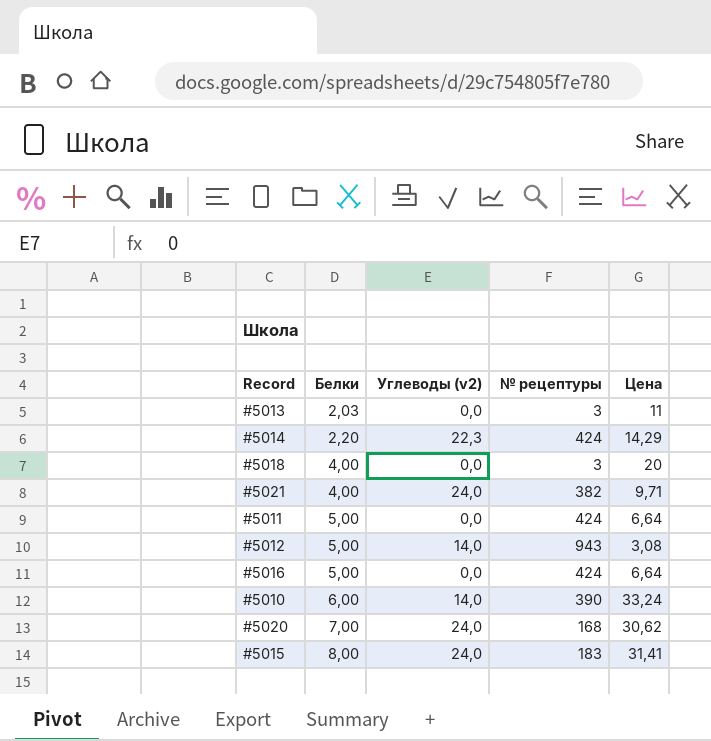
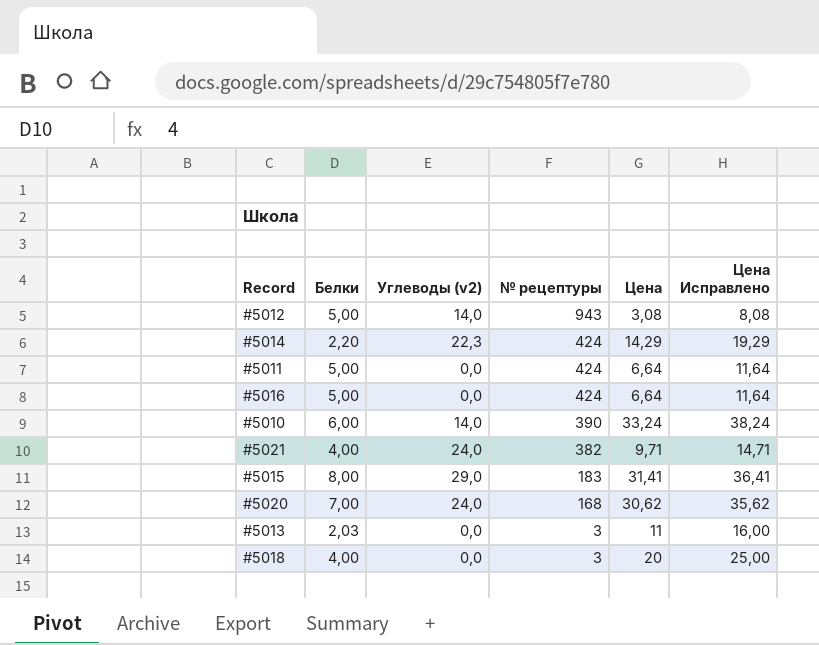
row order: Белки ascending -> № рецептуры descending
column Цена Исправлено | formula: none -> [Цена] + 5
#5015 | Углеводы (v2): 24,0 -> 29,0

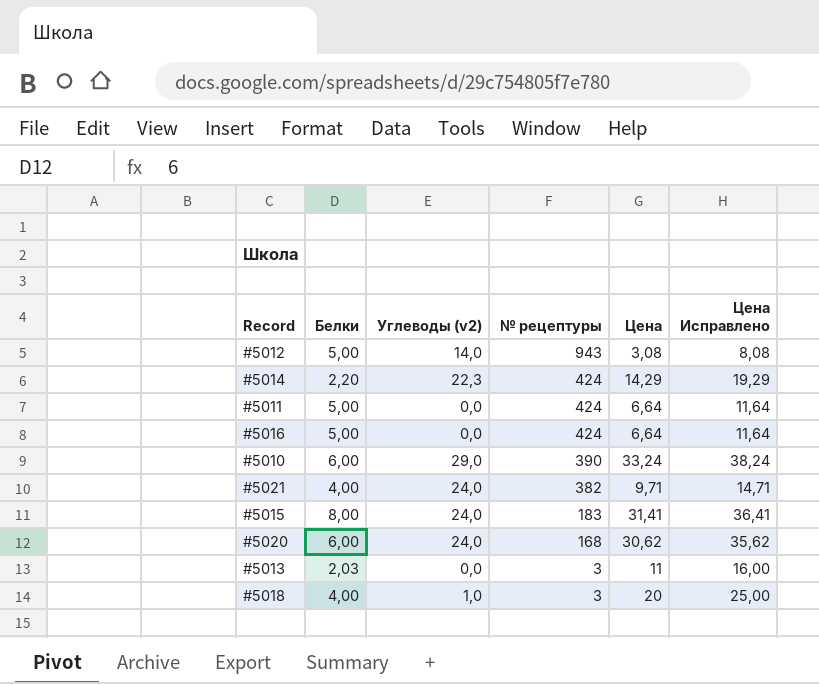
#5010 | Углеводы (v2): 14,0 -> 29,0
#5015 | Углеводы (v2): 29,0 -> 24,0
#5020 | Белки: 7,00 -> 6,00
#5018 | Углеводы (v2): 0,0 -> 1,0

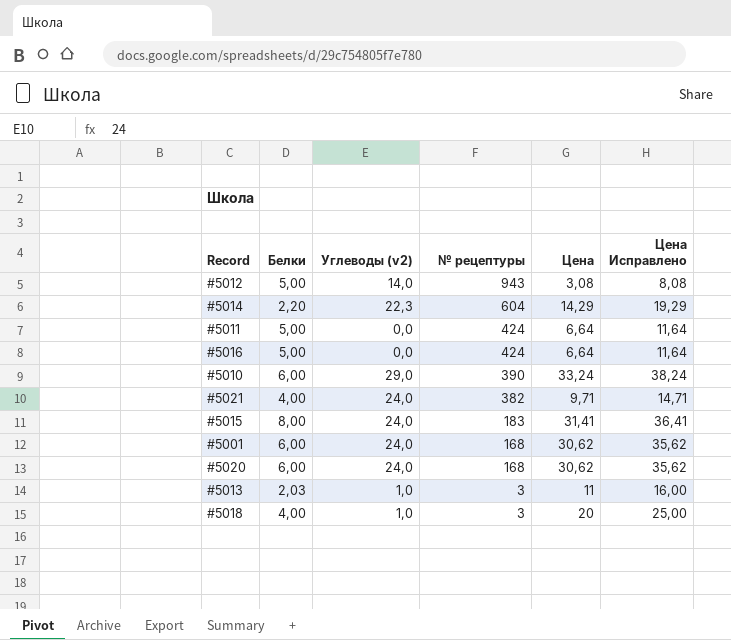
#5014 | № рецептуры: 424 -> 604
row #5001: none -> 6,00 | 24,0 | 168 | 30,62 | 35,62
#5013 | Углеводы (v2): 0,0 -> 1,0

